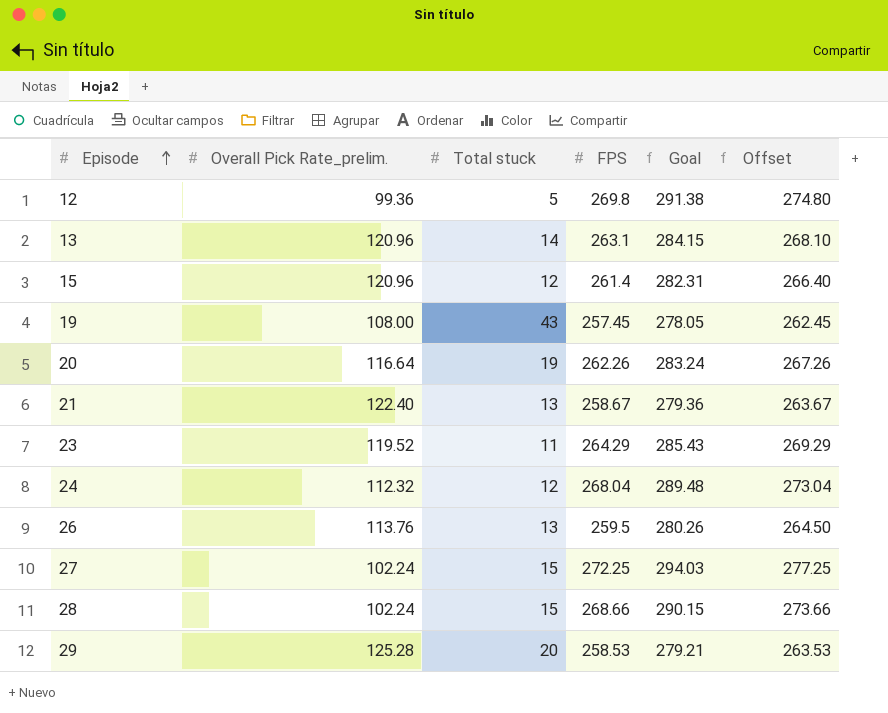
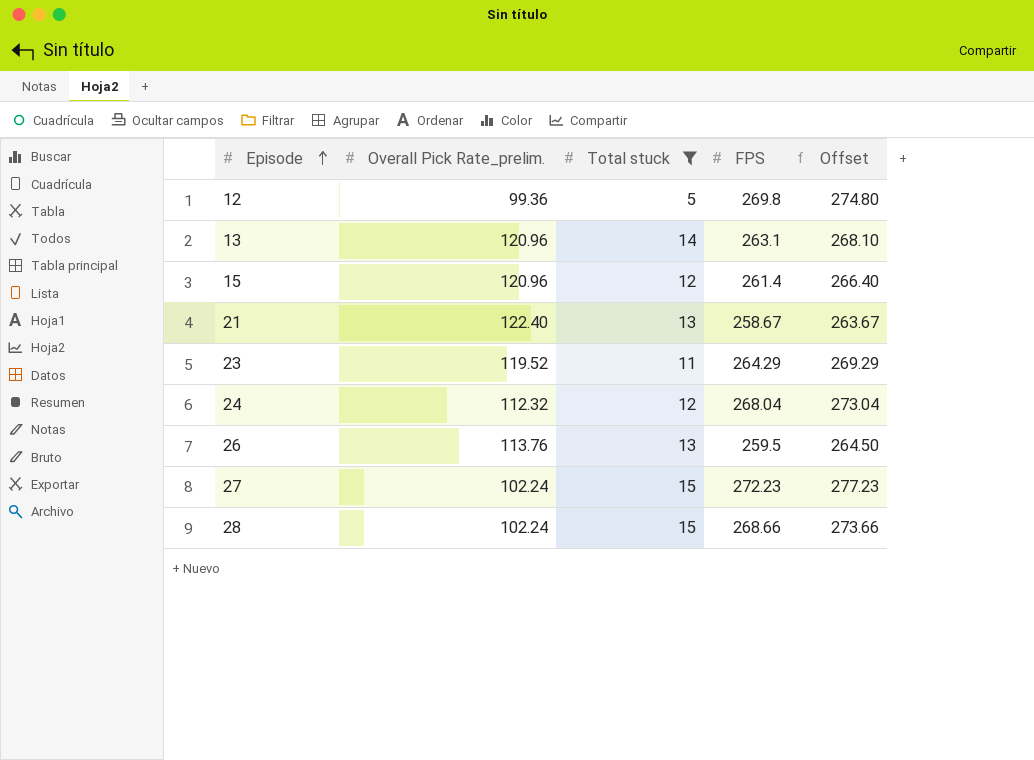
filter: none -> Total stuck <= 15
column Goal | formula: [FPS] * 1.08 -> none
27 | FPS: 272.25 -> 272.23
27 | Offset: 277.25 -> 277.23

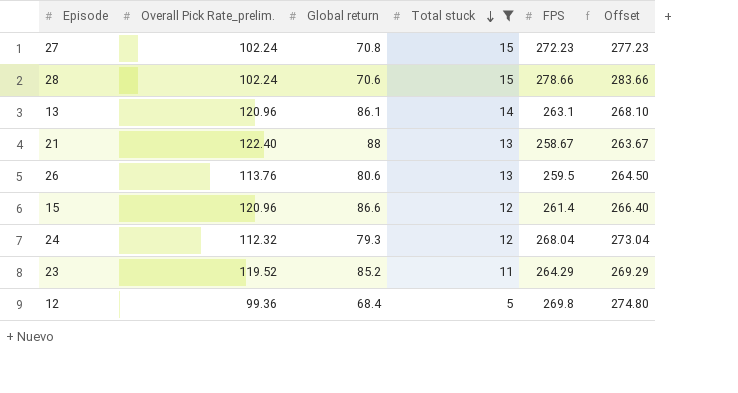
row order: Episode ascending -> Total stuck descending
column Global return | position: none -> 3
28 | FPS: 268.66 -> 278.66
28 | Offset: 273.66 -> 283.66

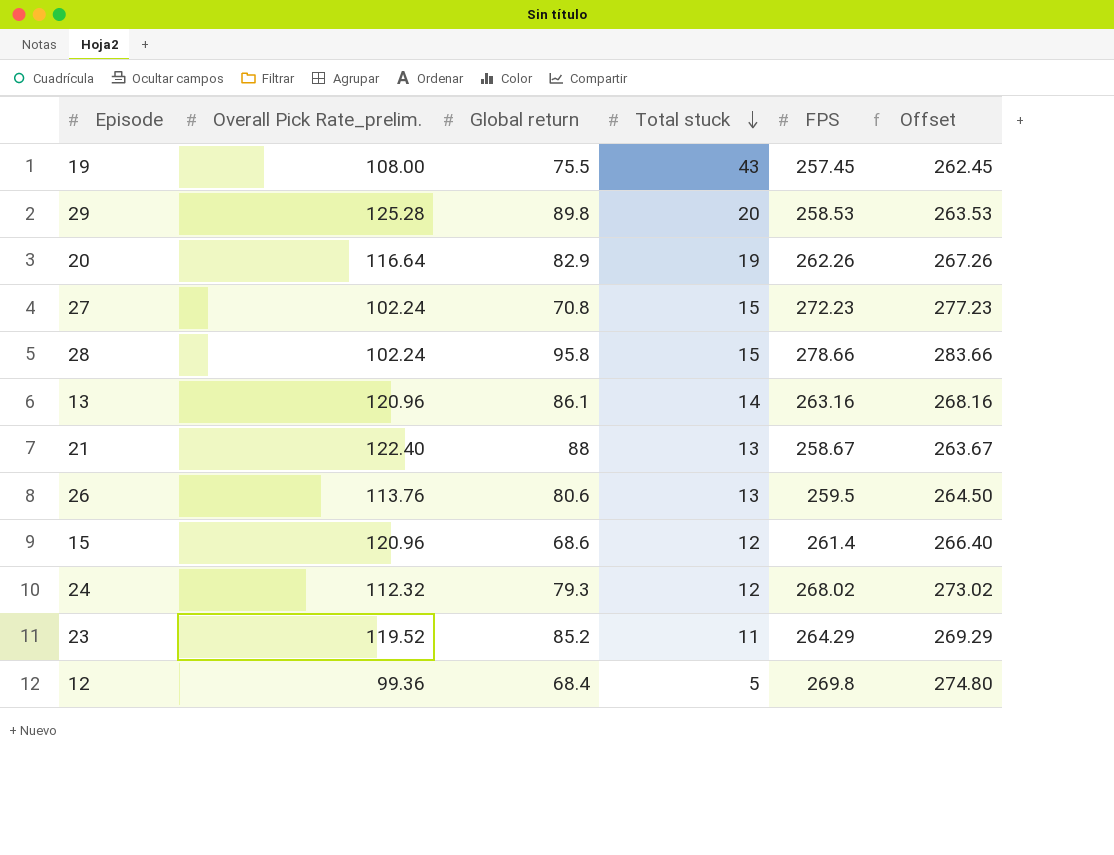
filter: Total stuck <= 15 -> none
28 | Global return: 70.6 -> 95.8
13 | FPS: 263.1 -> 263.16
13 | Offset: 268.10 -> 268.16
15 | Global return: 86.6 -> 68.6
24 | FPS: 268.04 -> 268.02
24 | Offset: 273.04 -> 273.02

